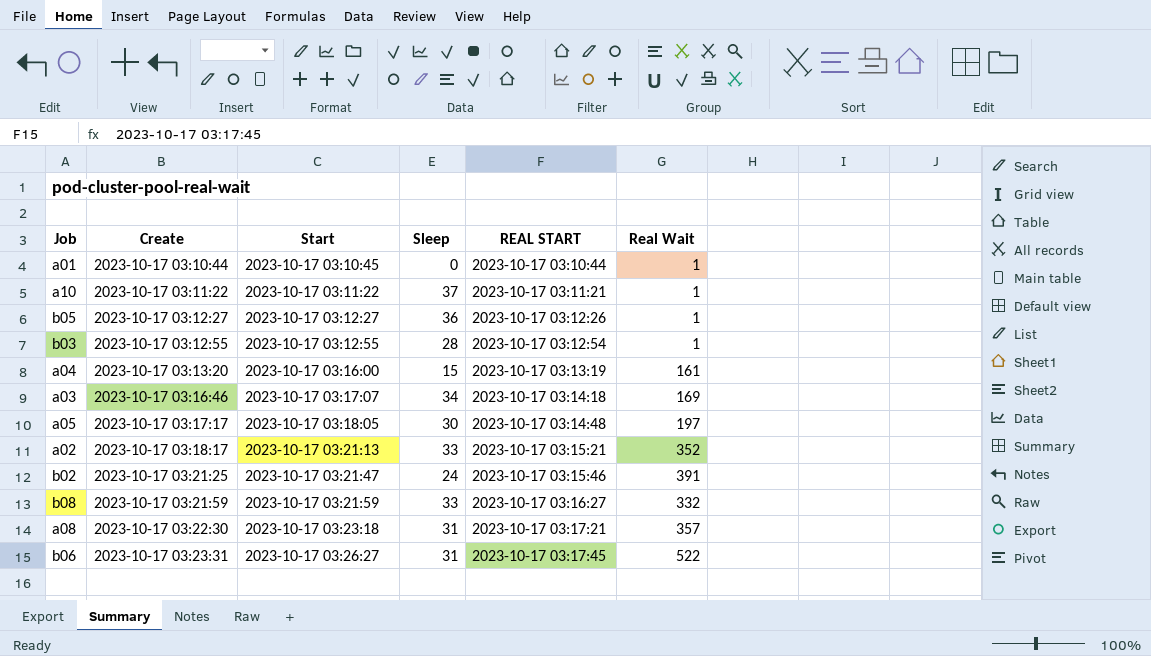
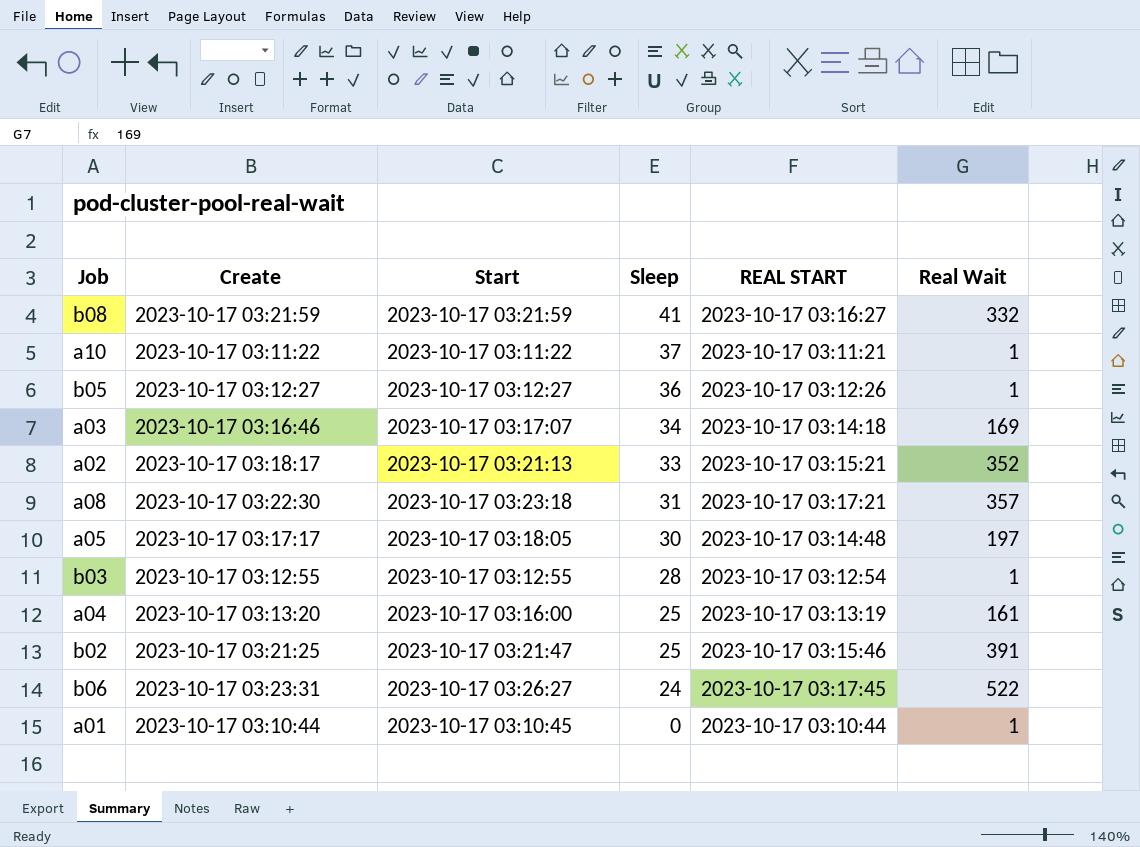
row order: Create ascending -> Sleep descending
b08 | Sleep: 33 -> 41
a04 | Sleep: 15 -> 25
b02 | Sleep: 24 -> 25
b06 | Sleep: 31 -> 24

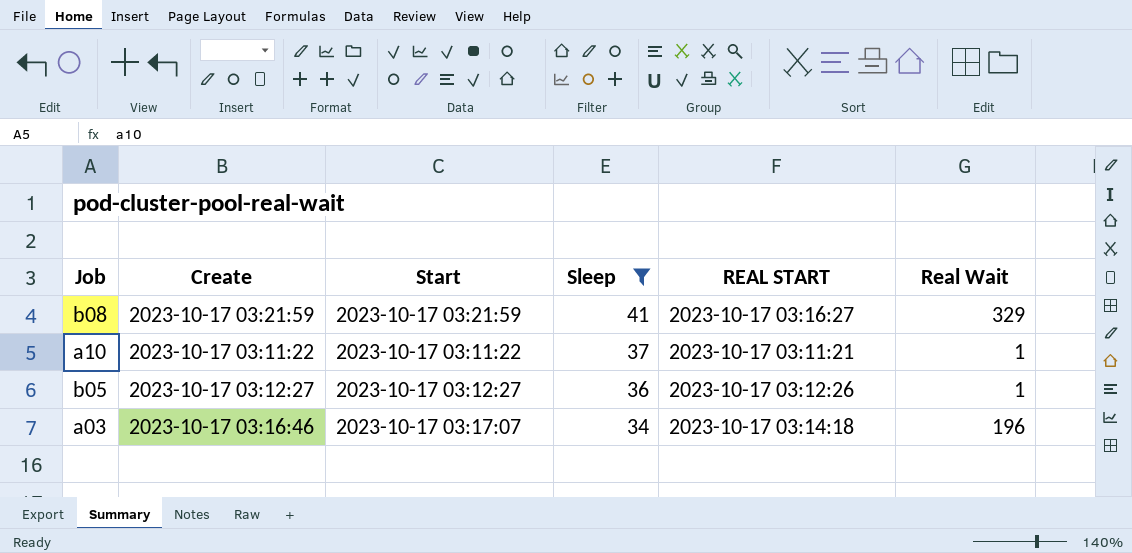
filter: none -> Sleep >= 34
b08 | Real Wait: 332 -> 329
a03 | Real Wait: 169 -> 196

